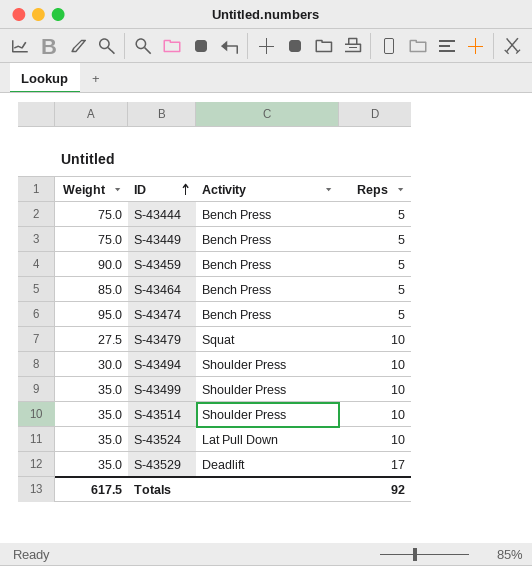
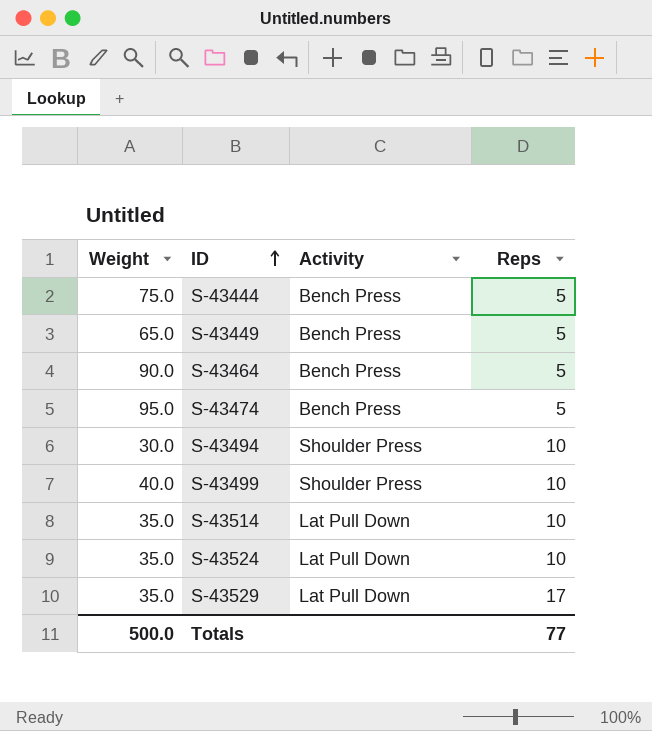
row S-43459: 90.0 | Bench Press | 5 -> none
row S-43479: 27.5 | Squat | 10 -> none
S-43449 | Weight: 75.0 -> 65.0
S-43464 | Weight: 85.0 -> 90.0
S-43499 | Weight: 35.0 -> 40.0
S-43514 | Activity: Shoulder Press -> Lat Pull Down
S-43529 | Activity: Deadlift -> Lat Pull Down
Totals | Weight: 617.5 -> 500.0
Totals | Reps: 92 -> 77

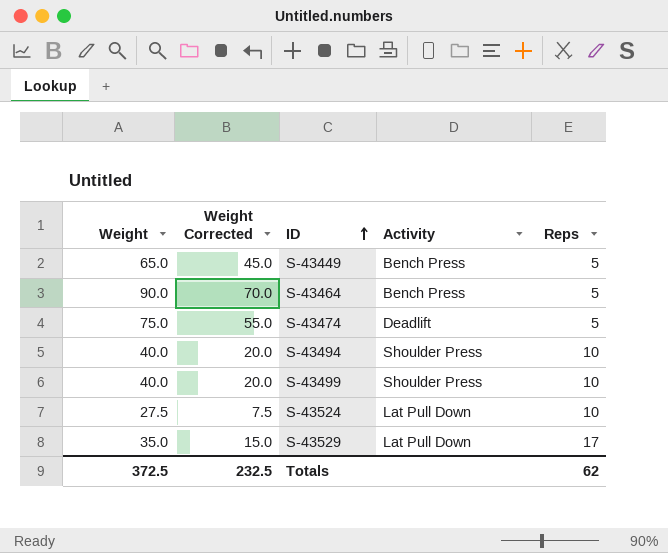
column Weight Corrected | formula: none -> [Weight] - 20
row S-43444: 75.0 | Bench Press | 5 -> none
row S-43514: 35.0 | Lat Pull Down | 10 -> none
S-43474 | Weight: 95.0 -> 75.0
S-43474 | Activity: Bench Press -> Deadlift
S-43494 | Weight: 30.0 -> 40.0
S-43524 | Weight: 35.0 -> 27.5
Totals | Weight: 500.0 -> 372.5
Totals | Reps: 77 -> 62

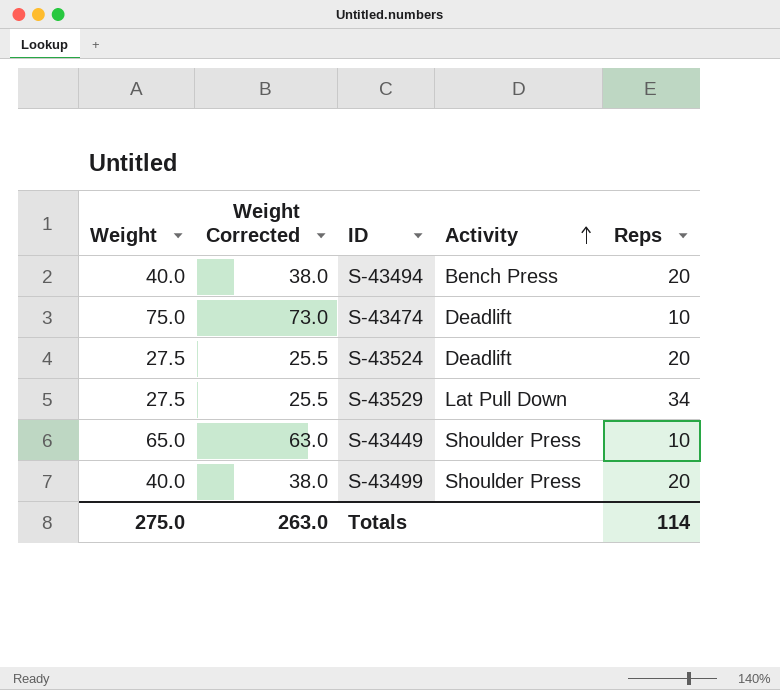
row order: ID ascending -> Activity ascending
column Weight Corrected | formula: [Weight] - 20 -> [Weight] - 2
row S-43464: 90.0 | 70.0 | Bench Press | 5 -> none
S-43494 | Activity: Shoulder Press -> Bench Press
S-43494 | Reps: 10 -> 20
S-43474 | Reps: 5 -> 10
S-43524 | Activity: Lat Pull Down -> Deadlift
S-43524 | Reps: 10 -> 20
S-43529 | Weight: 35.0 -> 27.5
S-43529 | Reps: 17 -> 34
S-43449 | Activity: Bench Press -> Shoulder Press
S-43449 | Reps: 5 -> 10
S-43499 | Reps: 10 -> 20
Totals | Weight: 372.5 -> 275.0
Totals | Weight Corrected: 232.5 -> 263.0
Totals | Reps: 62 -> 114

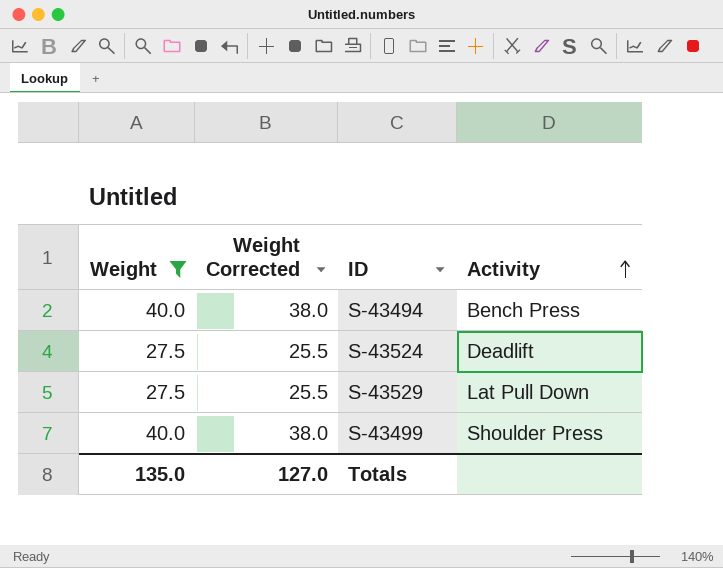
filter: none -> Weight <= 40.0
column Reps | position: 5 -> none
Totals | Weight: 275.0 -> 135.0
Totals | Weight Corrected: 263.0 -> 127.0

